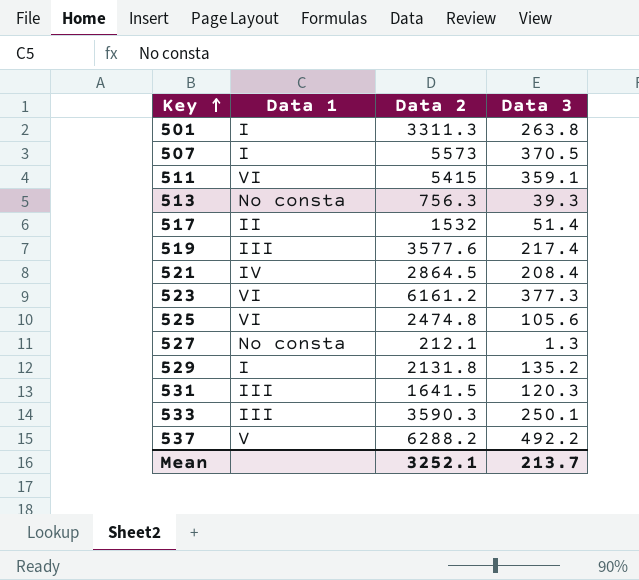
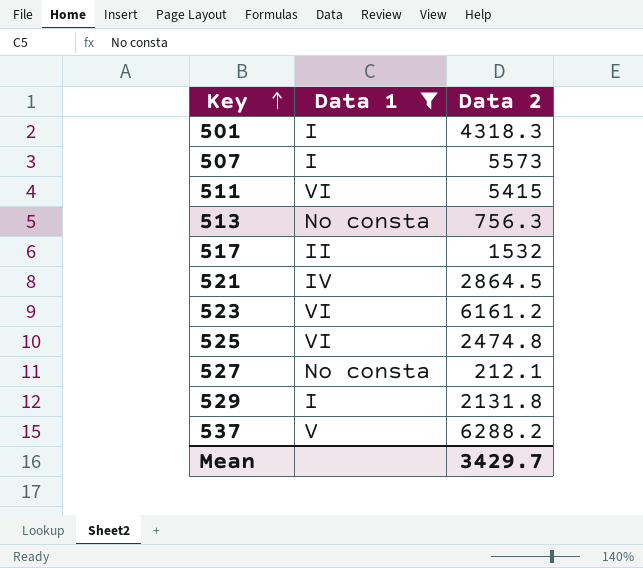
filter: none -> Data 1 != III
column Data 3 | position: 4 -> none
501 | Data 2: 3311.3 -> 4318.3
Mean | Data 2: 3252.1 -> 3429.7

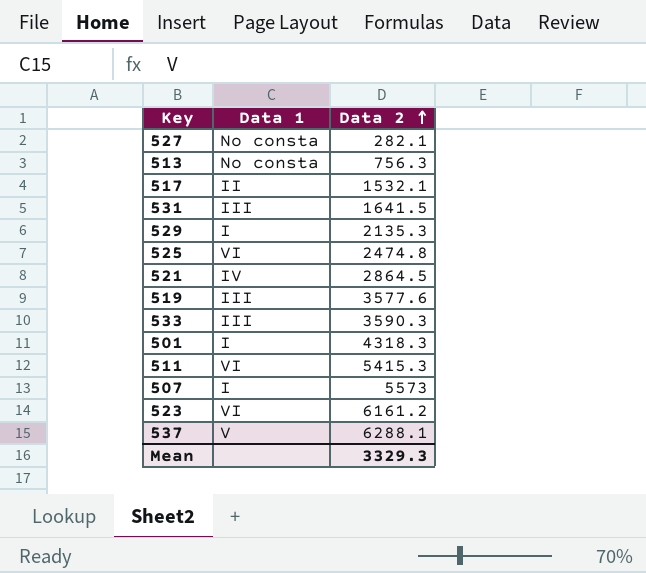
filter: Data 1 != III -> none
row order: Key ascending -> Data 2 ascending
527 | Data 2: 212.1 -> 282.1
517 | Data 2: 1532 -> 1532.1
529 | Data 2: 2131.8 -> 2135.3
511 | Data 2: 5415 -> 5415.3
537 | Data 2: 6288.2 -> 6288.1
Mean | Data 2: 3429.7 -> 3329.3

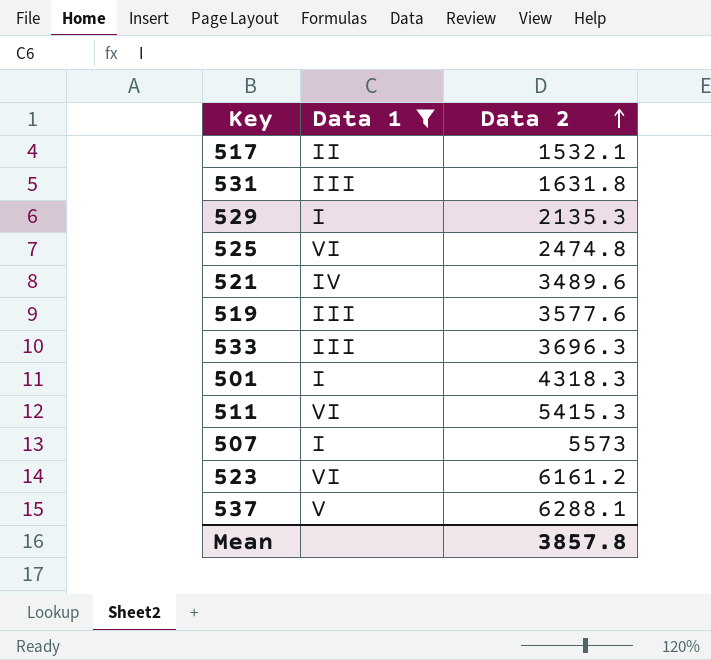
filter: none -> Data 1 != No consta
531 | Data 2: 1641.5 -> 1631.8
521 | Data 2: 2864.5 -> 3489.6
533 | Data 2: 3590.3 -> 3696.3
Mean | Data 2: 3329.3 -> 3857.8

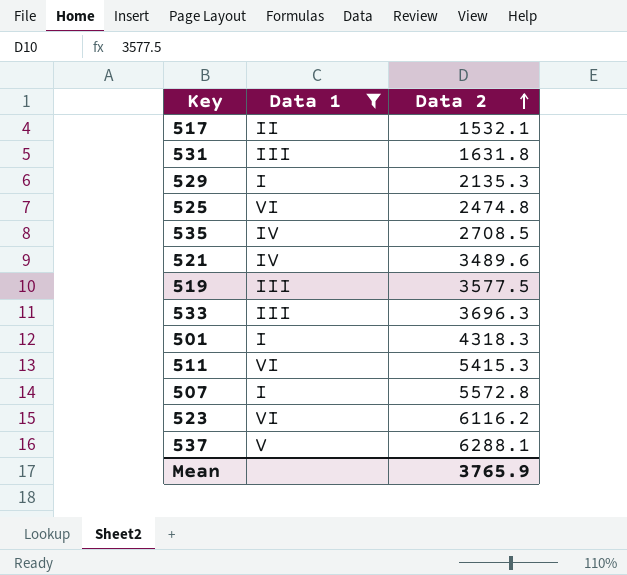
row 535: none -> IV | 2708.5
519 | Data 2: 3577.6 -> 3577.5
507 | Data 2: 5573 -> 5572.8
523 | Data 2: 6161.2 -> 6116.2
Mean | Data 2: 3857.8 -> 3765.9

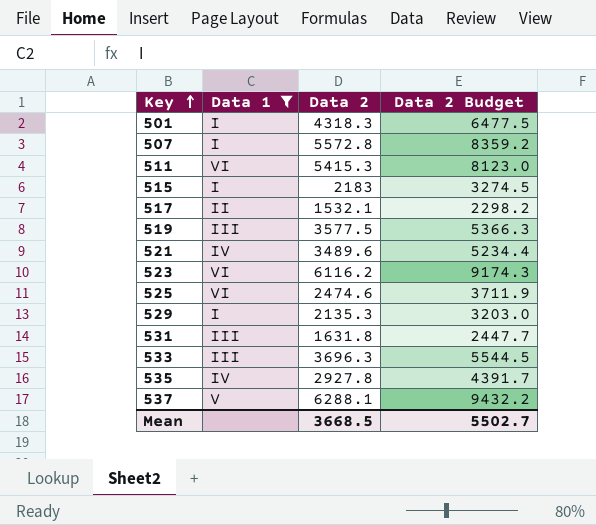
row order: Data 2 ascending -> Key ascending
column Data 2 Budget | formula: none -> [Data 2] * 1.5
row 515: none -> I | 2183 | 3274.5
525 | Data 2: 2474.8 -> 2474.6
535 | Data 2: 2708.5 -> 2927.8
Mean | Data 2: 3765.9 -> 3668.5

